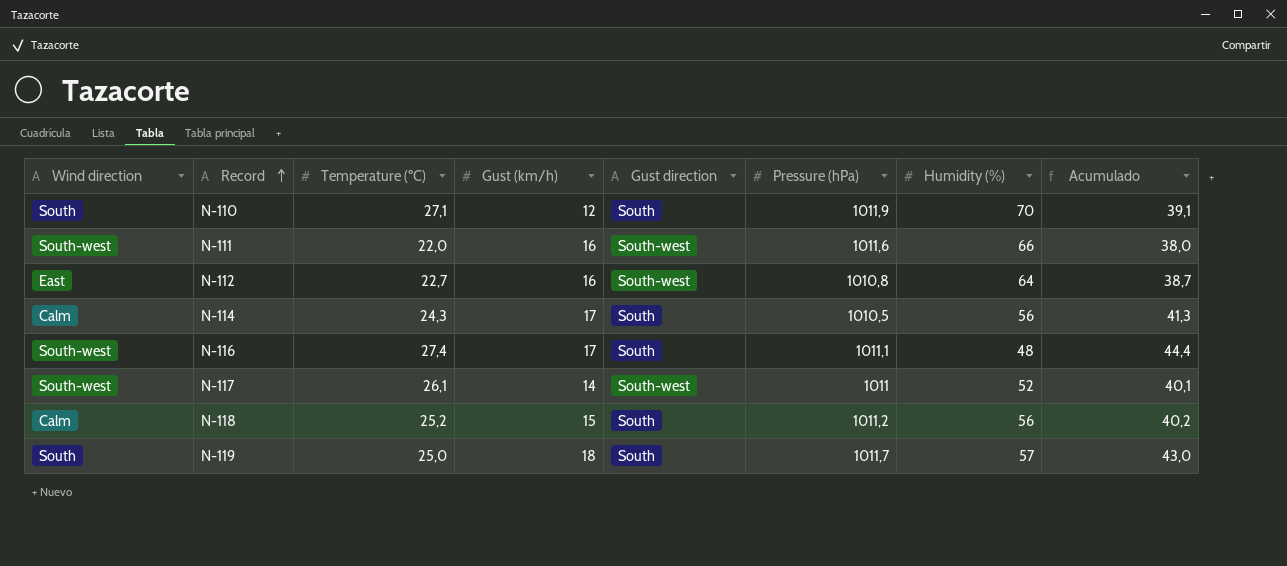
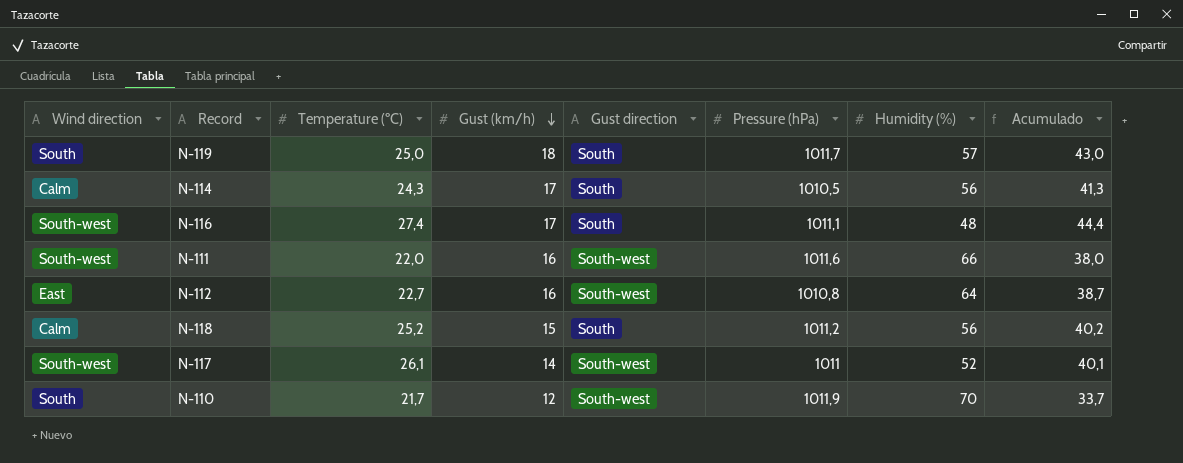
row order: Record ascending -> Gust (km/h) descending
N-110 | Temperature (ºC): 27,1 -> 21,7
N-110 | Gust direction: South -> South-west
N-110 | Acumulado: 39,1 -> 33,7

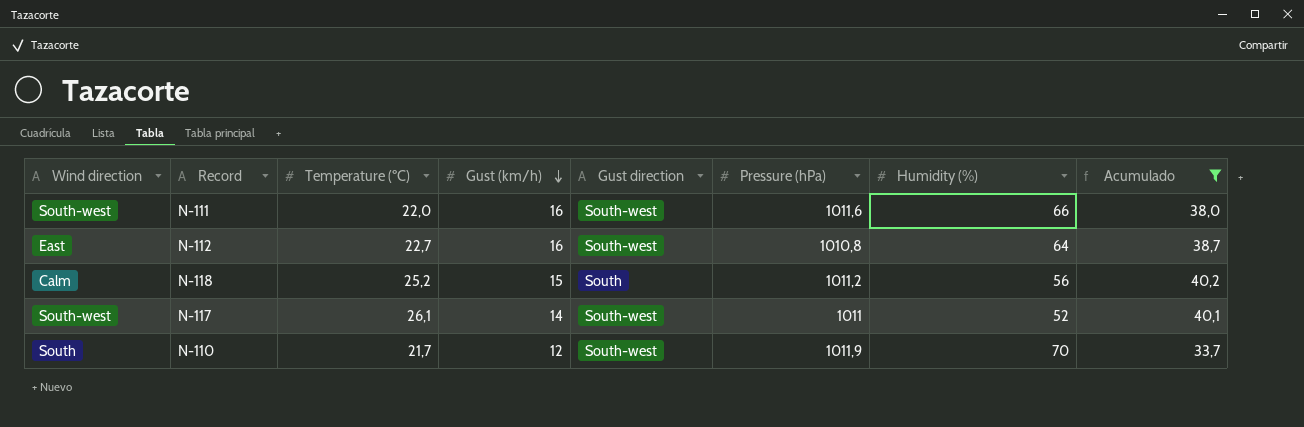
filter: none -> Acumulado <= 40,2

